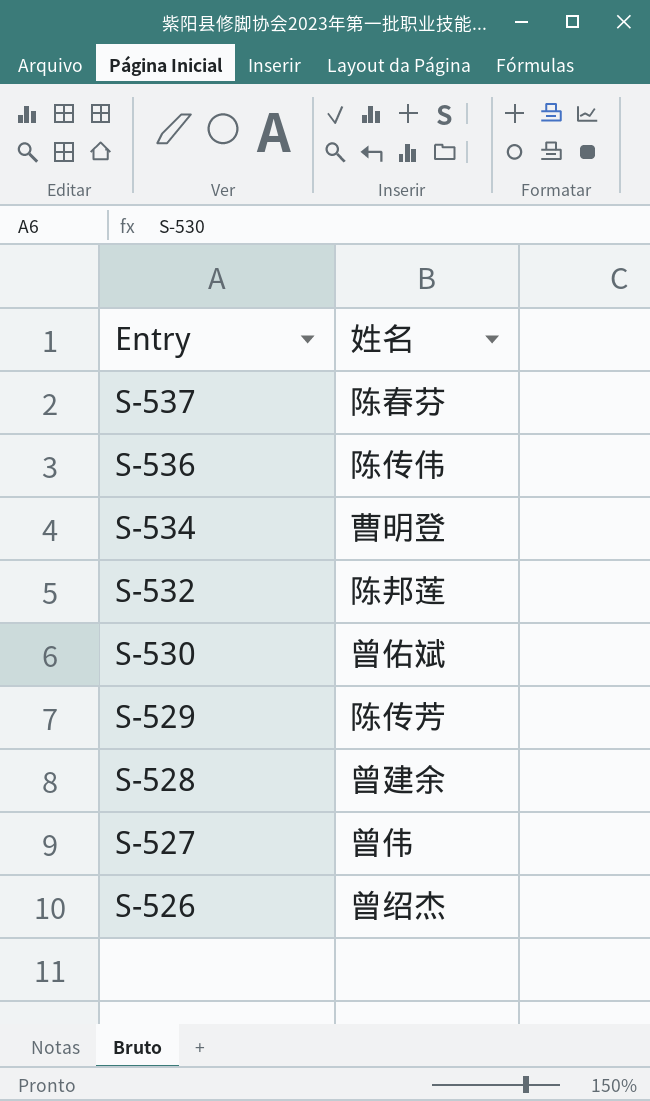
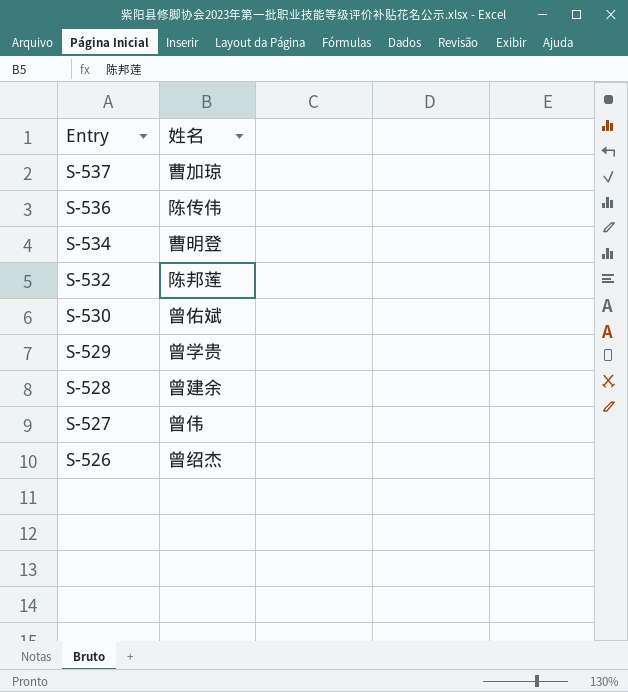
S-537 | 姓名: 陈春芬 -> 曹加琼
S-529 | 姓名: 陈传芳 -> 曾学贵

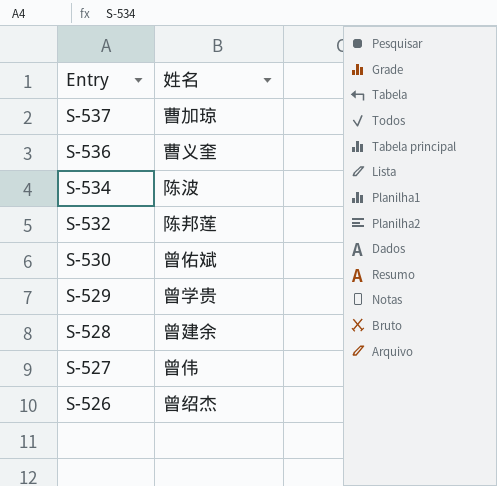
S-536 | 姓名: 陈传伟 -> 曹义奎
S-534 | 姓名: 曹明登 -> 陈波

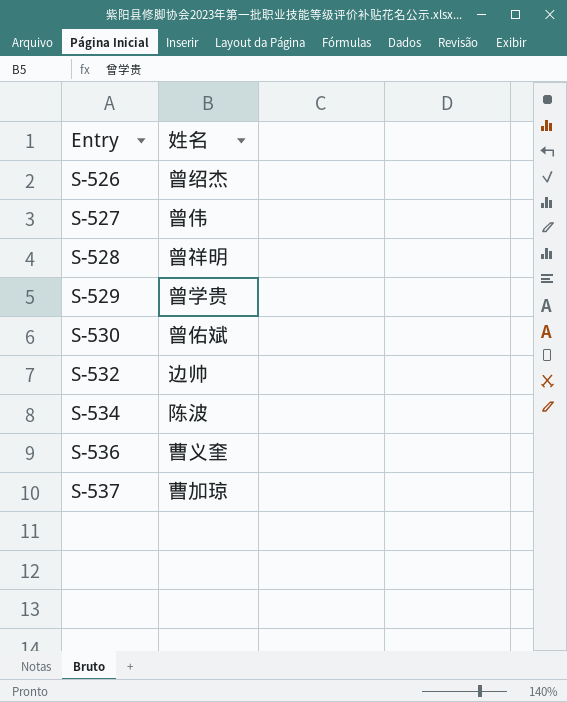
row order: Entry descending -> Entry ascending
S-528 | 姓名: 曾建余 -> 曾祥明
S-532 | 姓名: 陈邦莲 -> 边帅

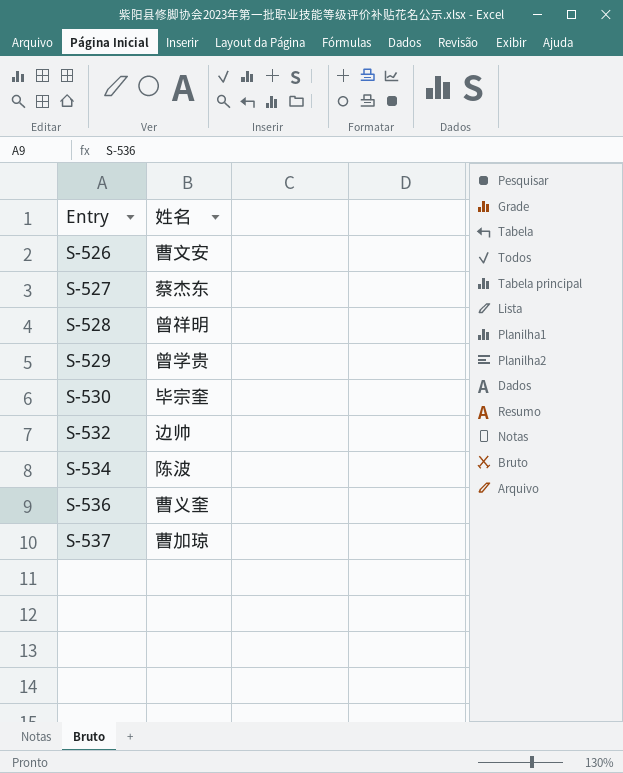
S-526 | 姓名: 曾绍杰 -> 曹文安
S-527 | 姓名: 曾伟 -> 蔡杰东
S-530 | 姓名: 曾佑斌 -> 毕宗奎

